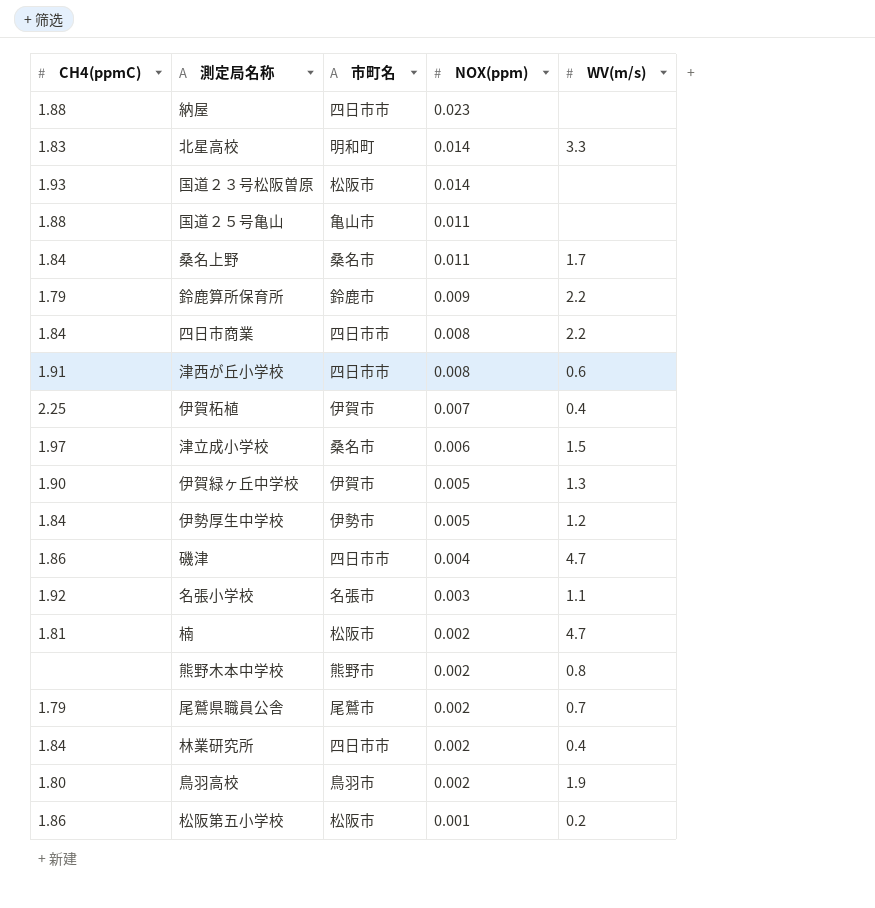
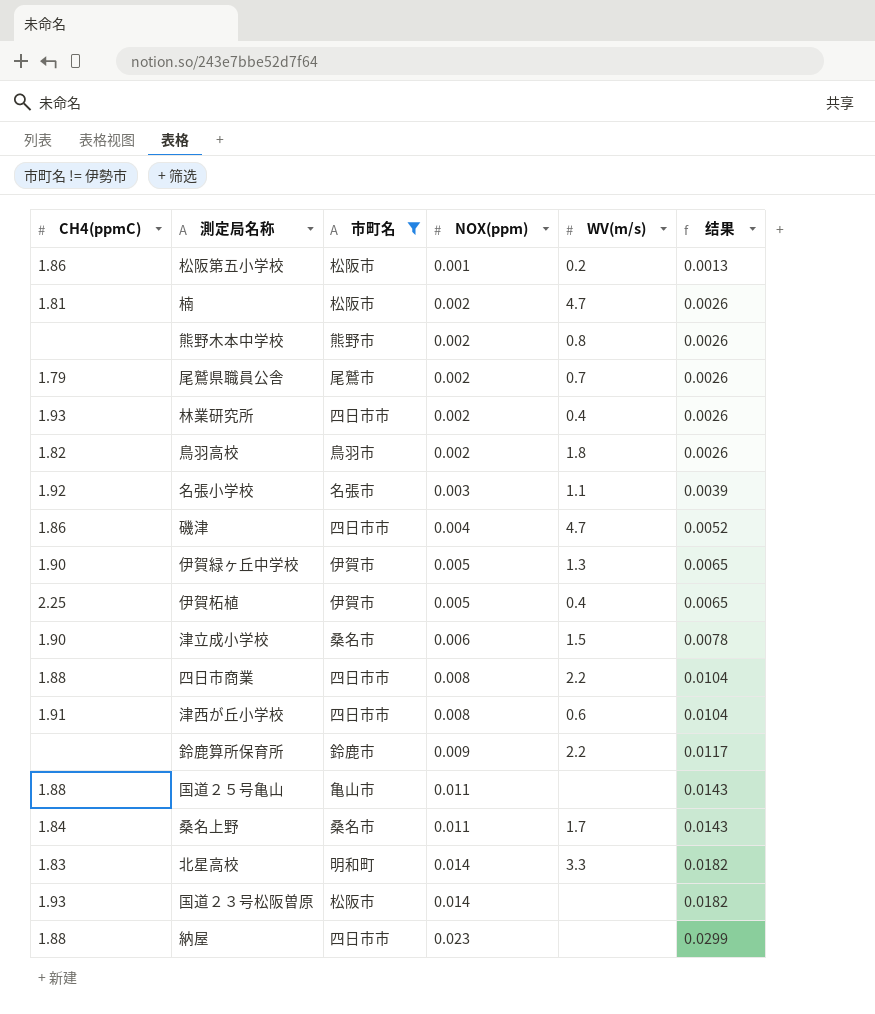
filter: none -> 市町名 != 伊勢市
row order: NOX(ppm) descending -> NOX(ppm) ascending
column 结果 | formula: none -> [NOX(ppm)] * 1.3
林業研究所 | CH4(ppmC): 1.84 -> 1.93
鳥羽高校 | CH4(ppmC): 1.80 -> 1.82
鳥羽高校 | WV(m/s): 1.9 -> 1.8
伊賀柘植 | NOX(ppm): 0.007 -> 0.005
津立成小学校 | CH4(ppmC): 1.97 -> 1.90
四日市商業 | CH4(ppmC): 1.84 -> 1.88
鈴鹿算所保育所 | CH4(ppmC): 1.79 -> none

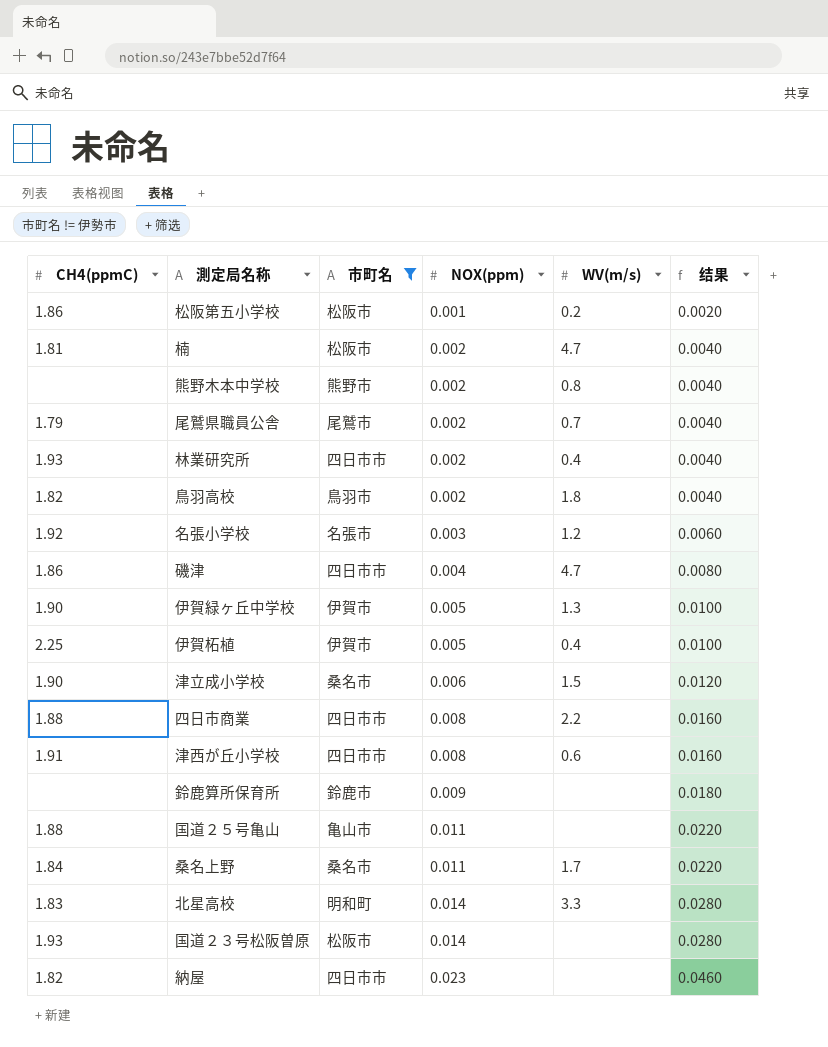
column 结果 | formula: [NOX(ppm)] * 1.3 -> [NOX(ppm)] * 2
名張小学校 | WV(m/s): 1.1 -> 1.2
鈴鹿算所保育所 | WV(m/s): 2.2 -> none
納屋 | CH4(ppmC): 1.88 -> 1.82

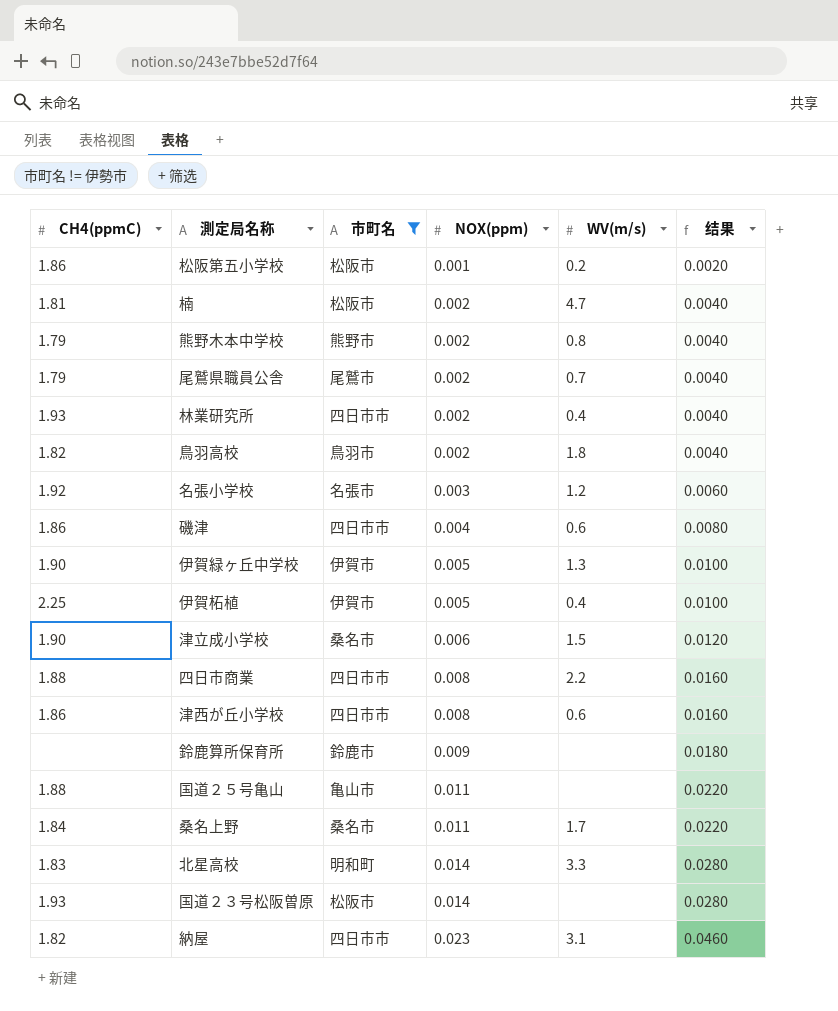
熊野木本中学校 | CH4(ppmC): none -> 1.79
磯津 | WV(m/s): 4.7 -> 0.6
津西が丘小学校 | CH4(ppmC): 1.91 -> 1.86
納屋 | WV(m/s): none -> 3.1

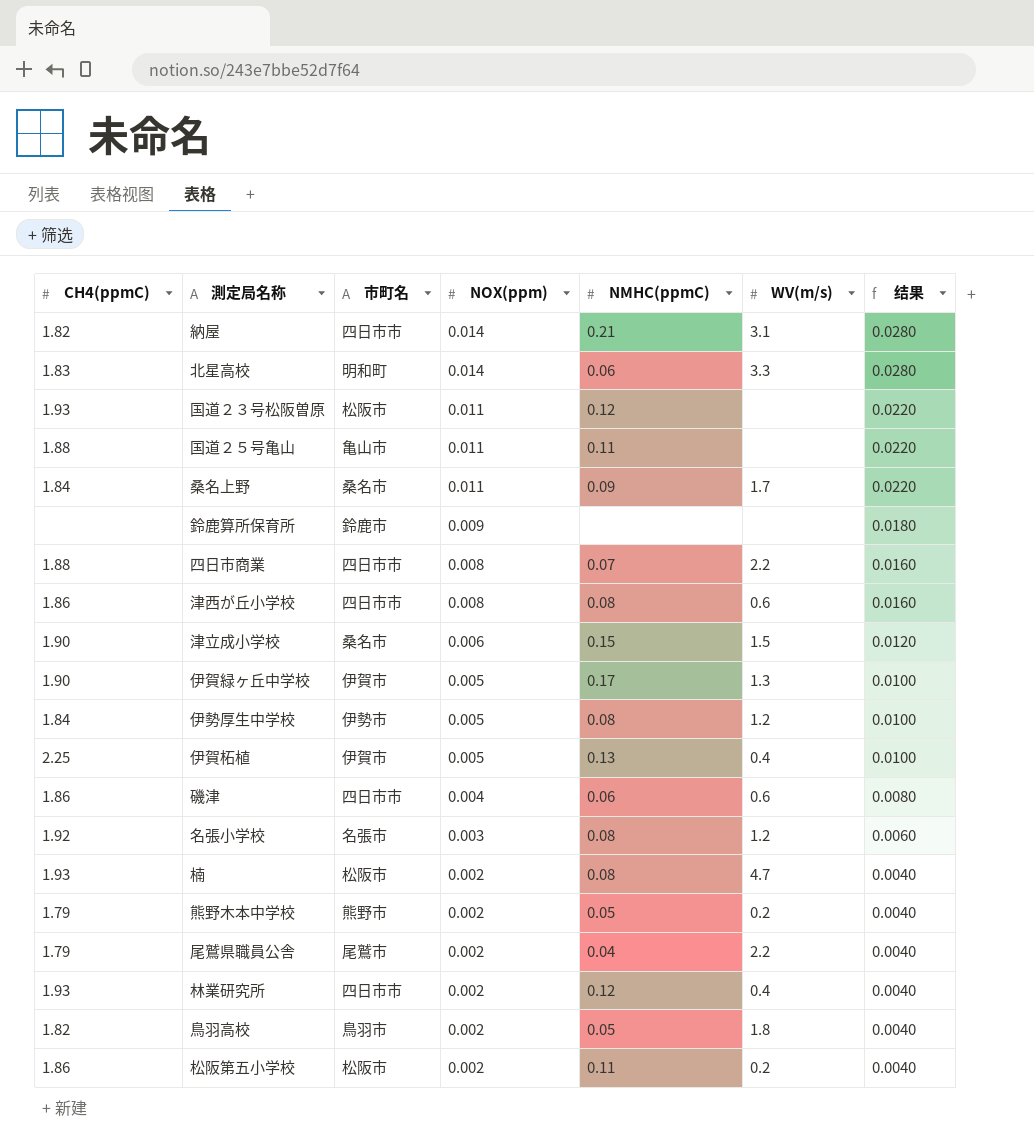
filter: 市町名 != 伊勢市 -> none
row order: NOX(ppm) ascending -> NOX(ppm) descending
column NMHC(ppmC) | position: none -> 5
納屋 | NOX(ppm): 0.023 -> 0.014
納屋 | 结果: 0.0460 -> 0.0280
国道２３号松阪曽原 | NOX(ppm): 0.014 -> 0.011
国道２３号松阪曽原 | 结果: 0.0280 -> 0.0220
楠 | CH4(ppmC): 1.81 -> 1.93
熊野木本中学校 | WV(m/s): 0.8 -> 0.2
尾鷲県職員公舎 | WV(m/s): 0.7 -> 2.2
松阪第五小学校 | NOX(ppm): 0.001 -> 0.002
松阪第五小学校 | 结果: 0.0020 -> 0.0040

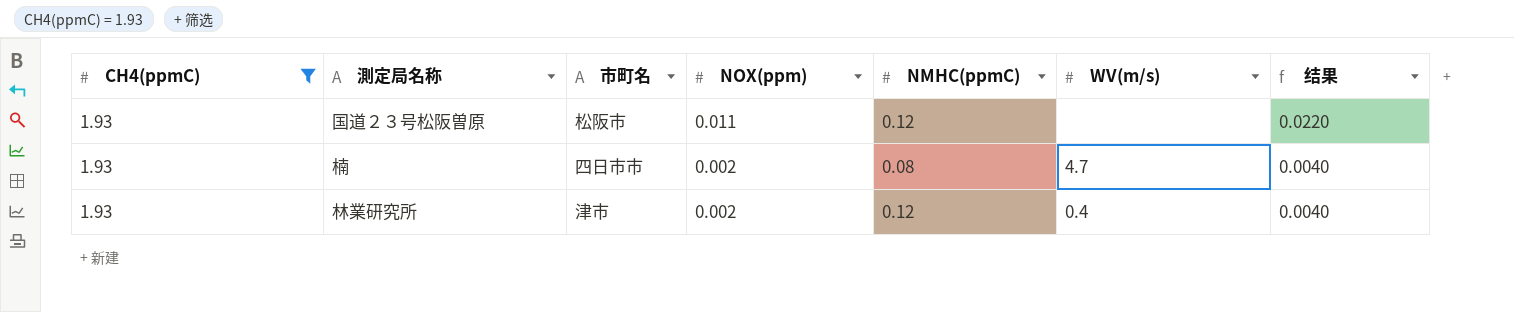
filter: none -> CH4(ppmC) = 1.93
楠 | 市町名: 松阪市 -> 四日市市
林業研究所 | 市町名: 四日市市 -> 津市

